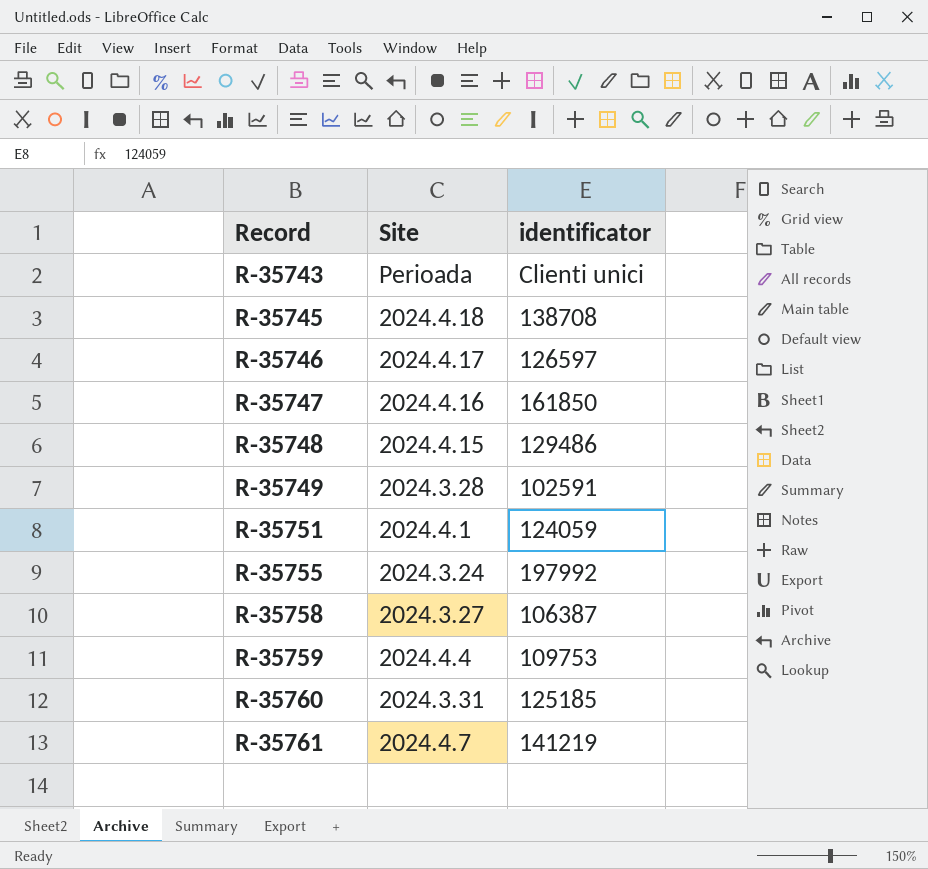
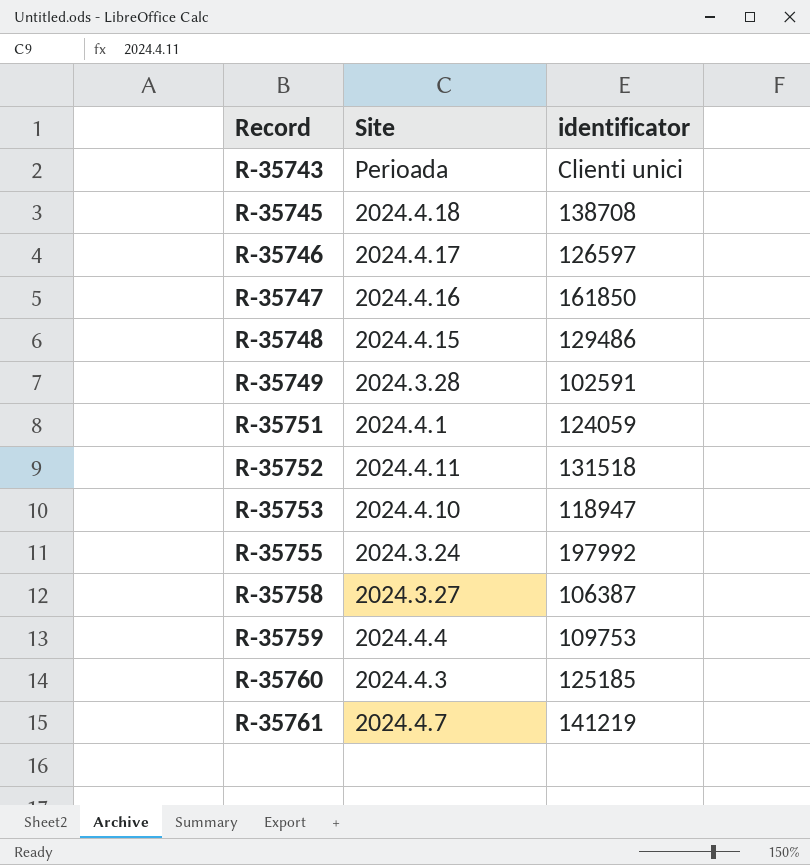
row R-35752: none -> 2024.4.11 | 131518
row R-35753: none -> 2024.4.10 | 118947
R-35760 | Site: 2024.3.31 -> 2024.4.3

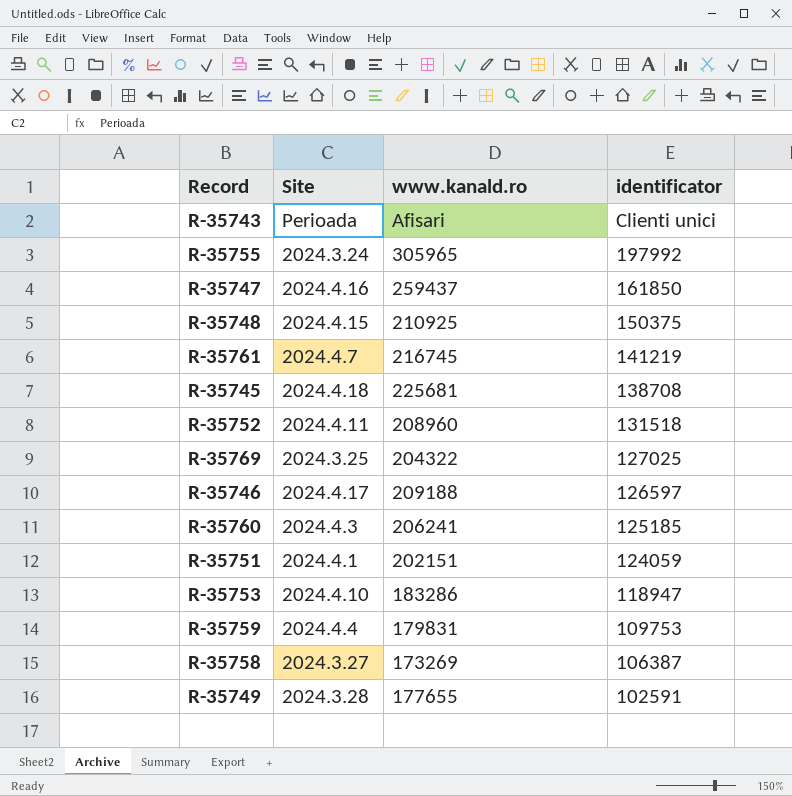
row order: Record ascending -> identificator descending
column www.kanald.ro | position: none -> 3
R-35748 | identificator: 129486 -> 150375
row R-35769: none -> 2024.3.25 | 204322 | 127025

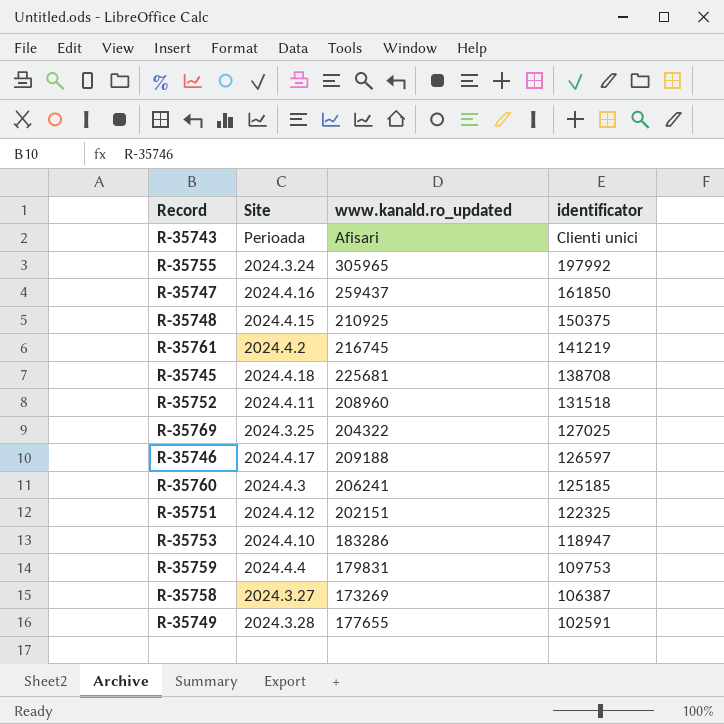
column name: www.kanald.ro -> www.kanald.ro_updated
R-35761 | Site: 2024.4.7 -> 2024.4.2
R-35751 | Site: 2024.4.1 -> 2024.4.12
R-35751 | identificator: 124059 -> 122325

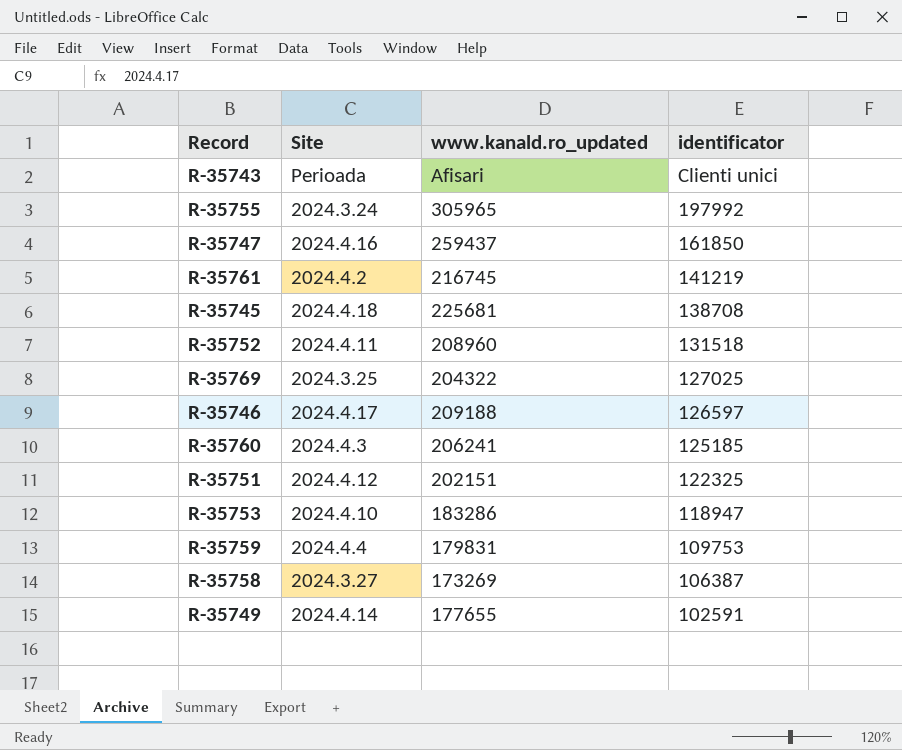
row R-35748: 2024.4.15 | 210925 | 150375 -> none
R-35749 | Site: 2024.3.28 -> 2024.4.14

